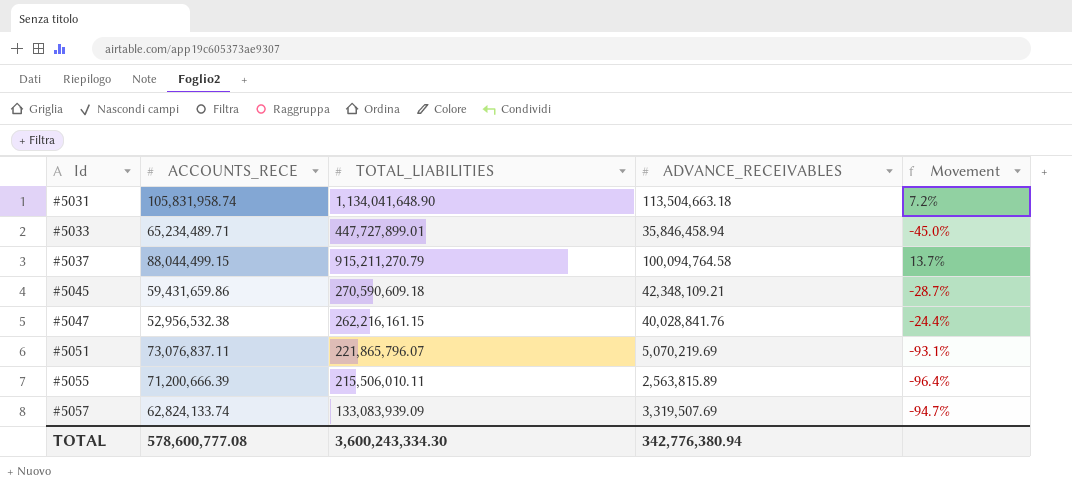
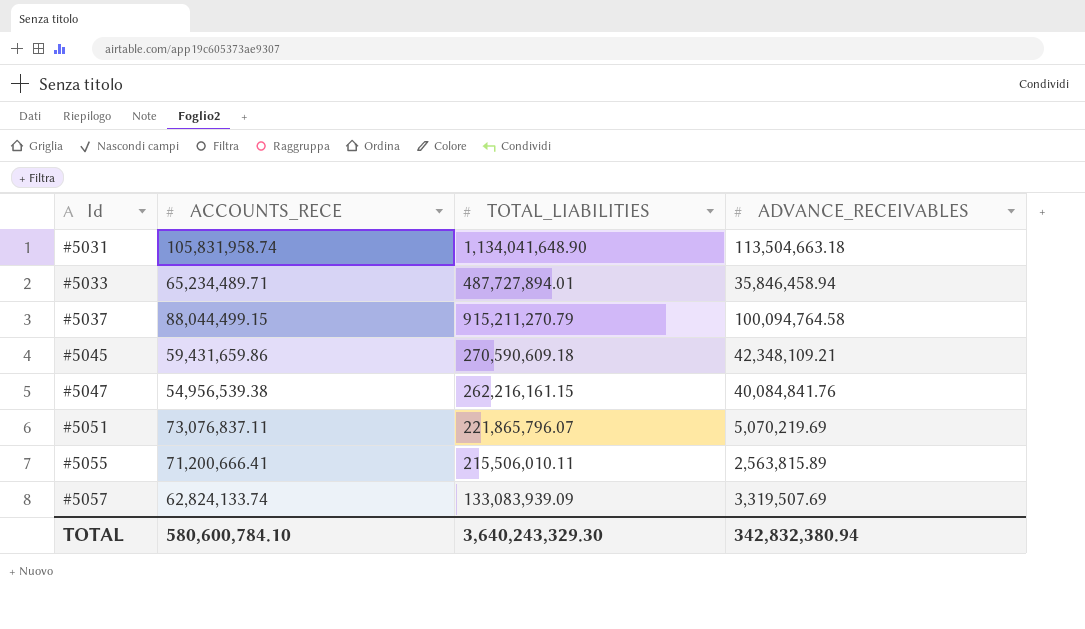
column Movement | formula: ([ADVANCE_RECEIVABLES] - [ACCOUNTS_RECE]) / [ACCOUNTS_RECE] -> none
#5033 | TOTAL_LIABILITIES: 447,727,899.01 -> 487,727,894.01
#5047 | ACCOUNTS_RECE: 52,956,532.38 -> 54,956,539.38
#5047 | ADVANCE_RECEIVABLES: 40,028,841.76 -> 40,084,841.76
#5055 | ACCOUNTS_RECE: 71,200,666.39 -> 71,200,666.41
TOTAL | ACCOUNTS_RECE: 578,600,777.08 -> 580,600,784.10
TOTAL | TOTAL_LIABILITIES: 3,600,243,334.30 -> 3,640,243,329.30
TOTAL | ADVANCE_RECEIVABLES: 342,776,380.94 -> 342,832,380.94

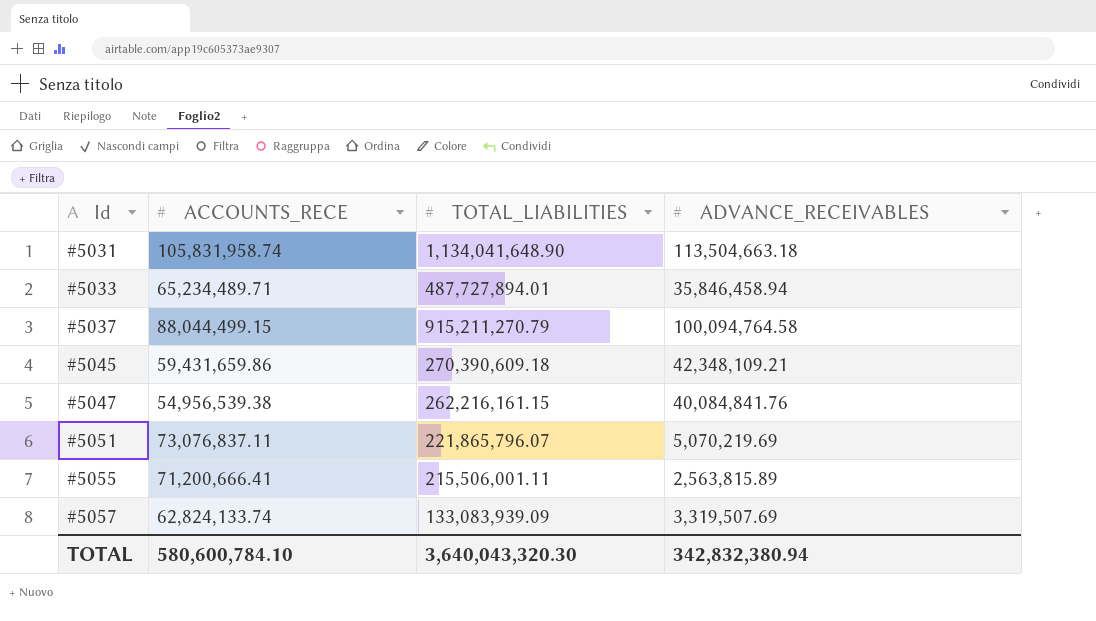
#5045 | TOTAL_LIABILITIES: 270,590,609.18 -> 270,390,609.18
#5055 | TOTAL_LIABILITIES: 215,506,010.11 -> 215,506,001.11
TOTAL | TOTAL_LIABILITIES: 3,640,243,329.30 -> 3,640,043,320.30

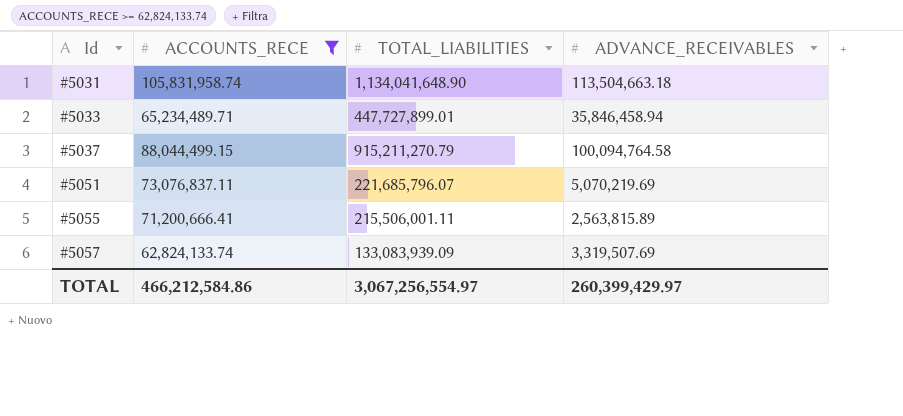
filter: none -> ACCOUNTS_RECE >= 62,824,133.74
#5033 | TOTAL_LIABILITIES: 487,727,894.01 -> 447,727,899.01
#5051 | TOTAL_LIABILITIES: 221,865,796.07 -> 221,685,796.07
TOTAL | ACCOUNTS_RECE: 580,600,784.10 -> 466,212,584.86
TOTAL | TOTAL_LIABILITIES: 3,640,043,320.30 -> 3,067,256,554.97
TOTAL | ADVANCE_RECEIVABLES: 342,832,380.94 -> 260,399,429.97

